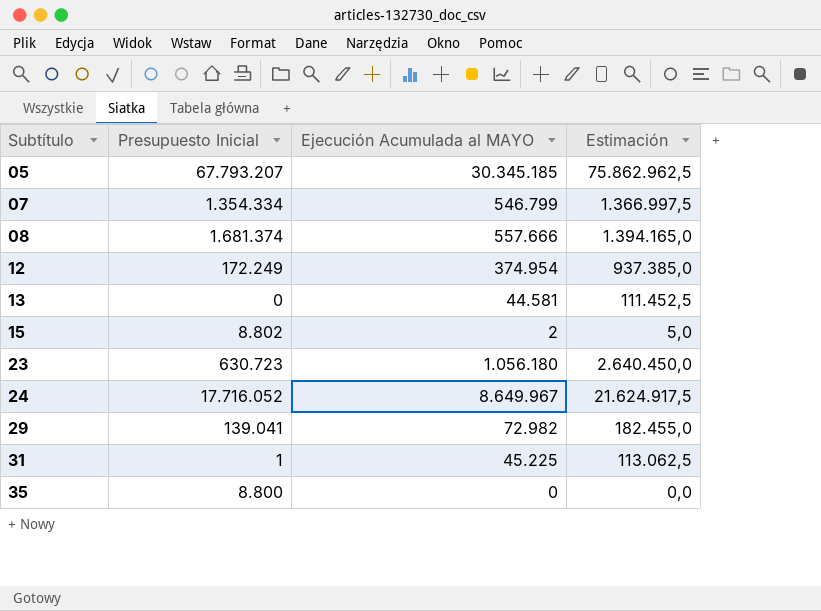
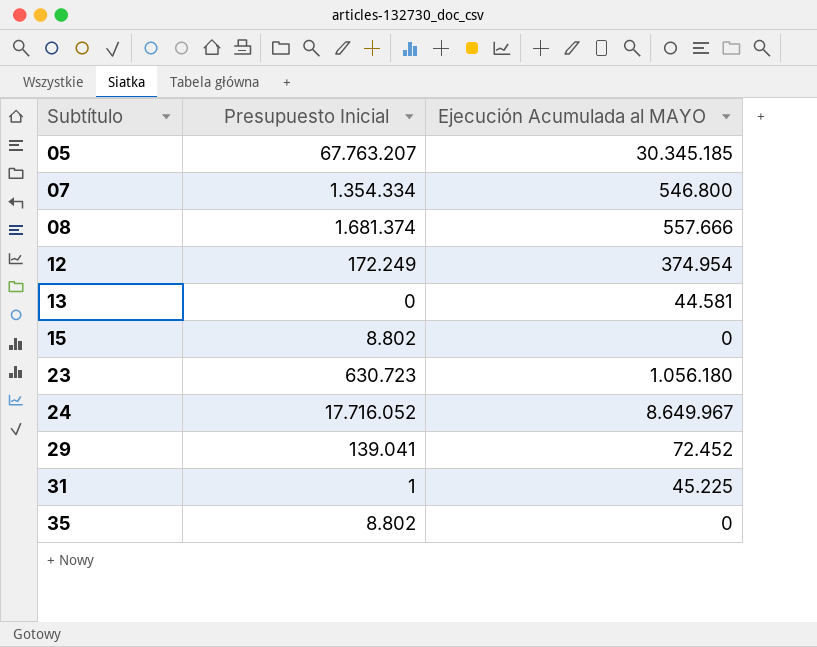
column Estimación | formula: [Ejecución Acumulada al MAYO] * 2,5 -> none
05 | Presupuesto Inicial: 67.793.207 -> 67.763.207
07 | Ejecución Acumulada al MAYO: 546.799 -> 546.800
15 | Ejecución Acumulada al MAYO: 2 -> 0
29 | Ejecución Acumulada al MAYO: 72.982 -> 72.452
35 | Presupuesto Inicial: 8.800 -> 8.802

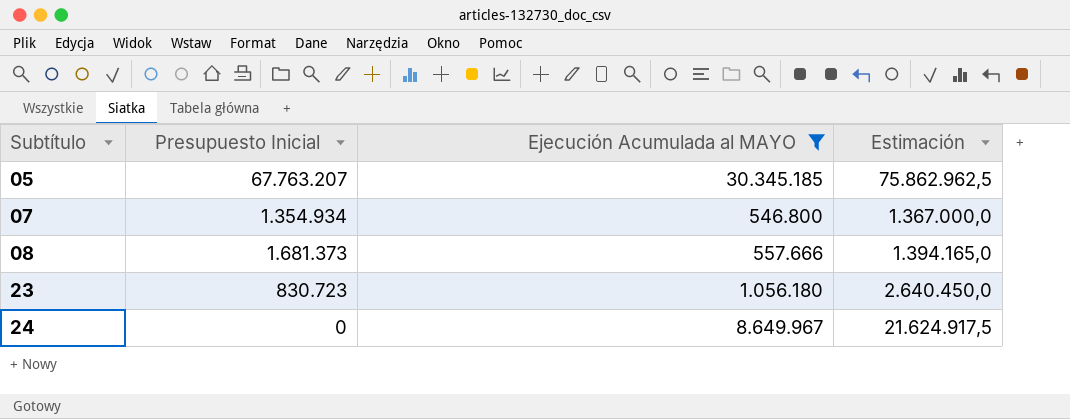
filter: none -> Ejecución Acumulada al MAYO >= 546.800
column Estimación | formula: none -> [Ejecución Acumulada al MAYO] * 2,5
07 | Presupuesto Inicial: 1.354.334 -> 1.354.934
08 | Presupuesto Inicial: 1.681.374 -> 1.681.373
23 | Presupuesto Inicial: 630.723 -> 830.723
24 | Presupuesto Inicial: 17.716.052 -> 0

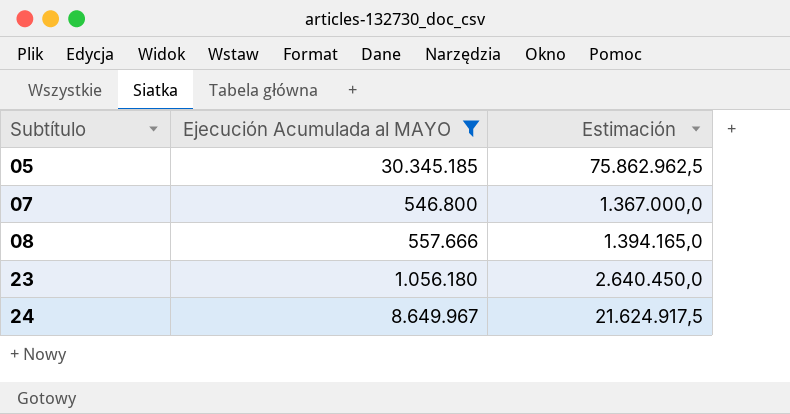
column Presupuesto Inicial | position: 2 -> none

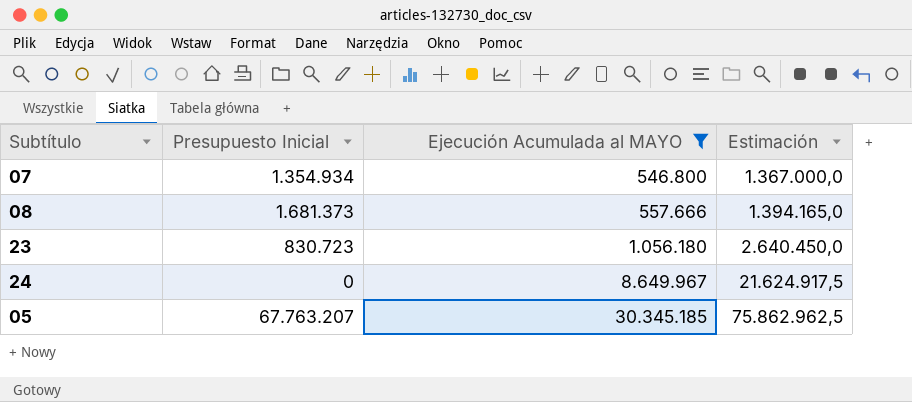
row order: Subtítulo ascending -> Ejecución Acumulada al MAYO ascending
column Presupuesto Inicial | position: none -> 2

